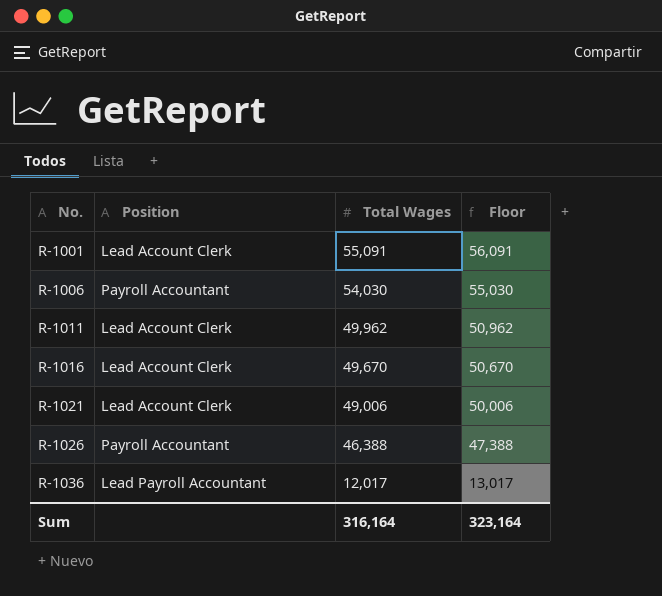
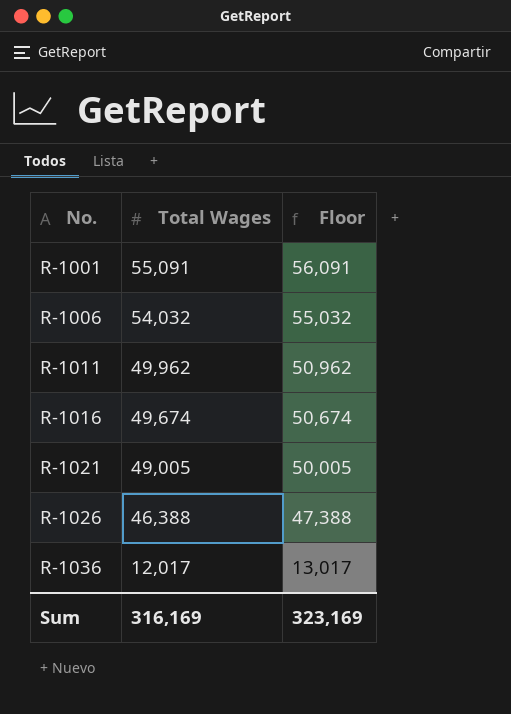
column Position | position: 2 -> none
R-1006 | Total Wages: 54,030 -> 54,032
R-1006 | Floor: 55,030 -> 55,032
R-1016 | Total Wages: 49,670 -> 49,674
R-1016 | Floor: 50,670 -> 50,674
R-1021 | Total Wages: 49,006 -> 49,005
R-1021 | Floor: 50,006 -> 50,005
Sum | Total Wages: 316,164 -> 316,169
Sum | Floor: 323,164 -> 323,169

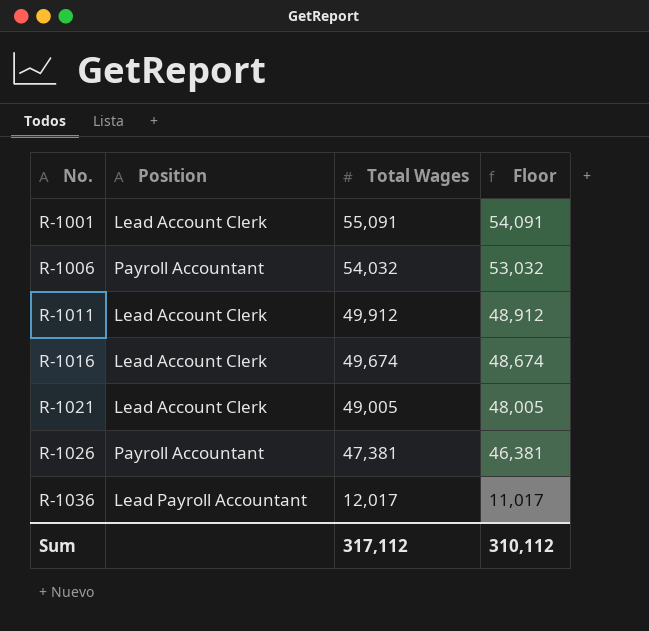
column Position | position: none -> 2
column Floor | formula: [Total Wages] + 1000 -> [Total Wages] - 1000
R-1011 | Total Wages: 49,962 -> 49,912
R-1026 | Total Wages: 46,388 -> 47,381
Sum | Total Wages: 316,169 -> 317,112
Sum | Floor: 323,169 -> 310,112

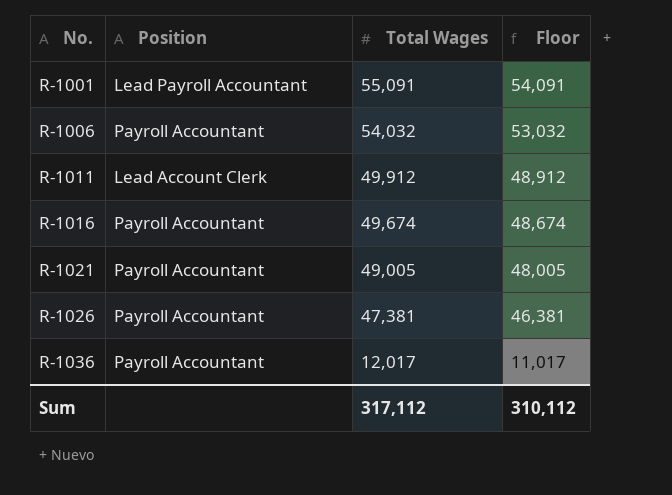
R-1001 | Position: Lead Account Clerk -> Lead Payroll Accountant
R-1016 | Position: Lead Account Clerk -> Payroll Accountant
R-1021 | Position: Lead Account Clerk -> Payroll Accountant
R-1036 | Position: Lead Payroll Accountant -> Payroll Accountant

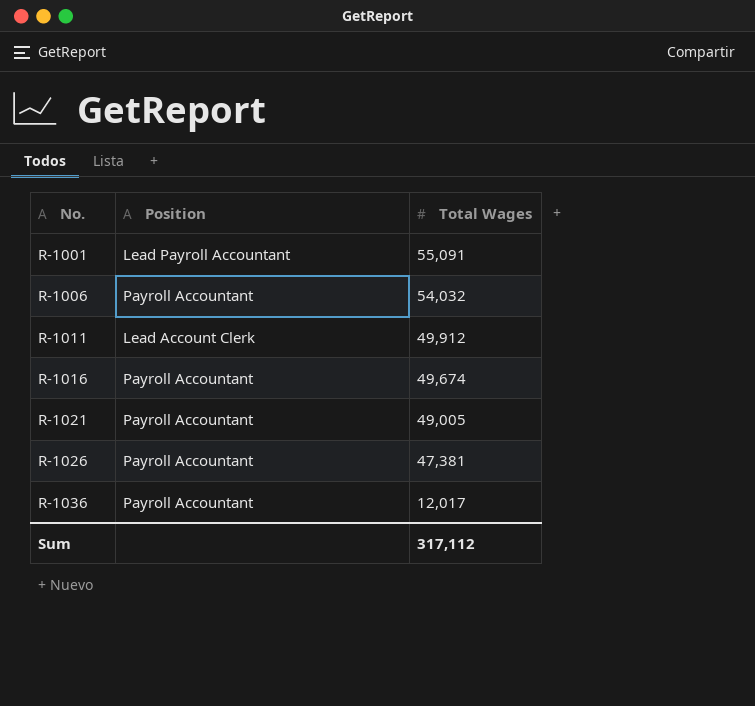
column Floor | formula: [Total Wages] - 1000 -> none

